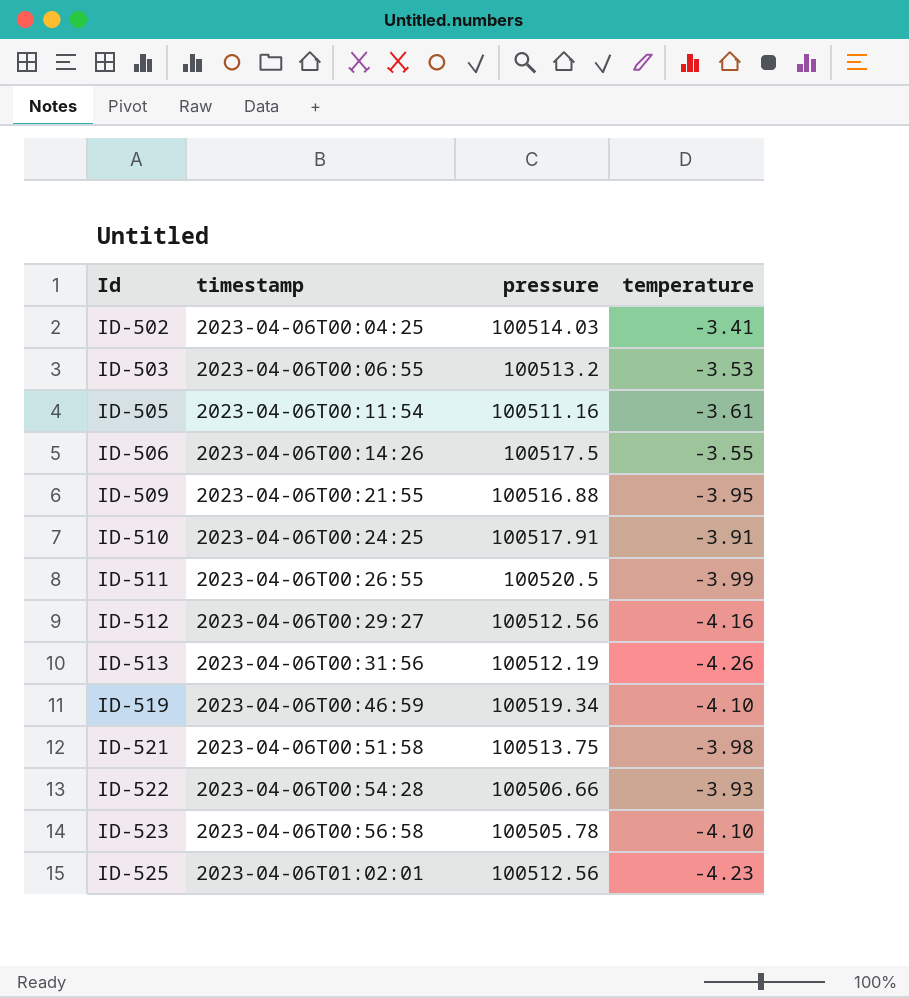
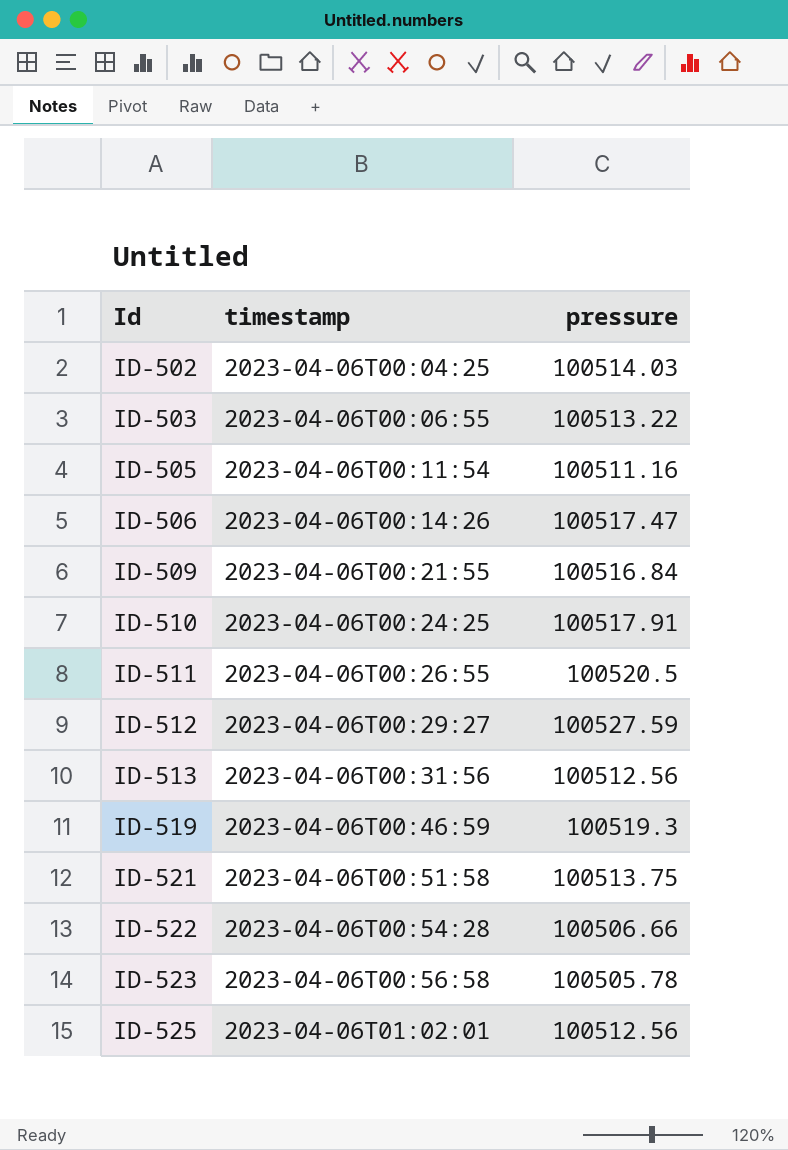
column temperature | position: 4 -> none
ID-503 | pressure: 100513.2 -> 100513.22
ID-506 | pressure: 100517.5 -> 100517.47
ID-509 | pressure: 100516.88 -> 100516.84
ID-512 | pressure: 100512.56 -> 100527.59
ID-513 | pressure: 100512.19 -> 100512.56
ID-519 | pressure: 100519.34 -> 100519.3

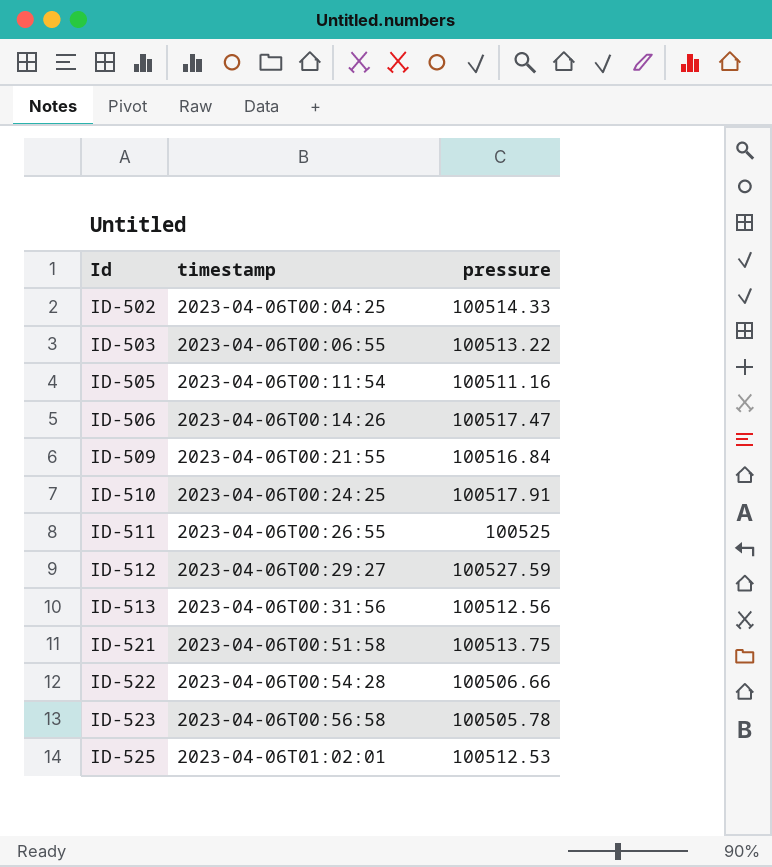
row ID-519: 2023-04-06T00:46:59 | 100519.3 -> none
ID-502 | pressure: 100514.03 -> 100514.33
ID-511 | pressure: 100520.5 -> 100525
ID-525 | pressure: 100512.56 -> 100512.53

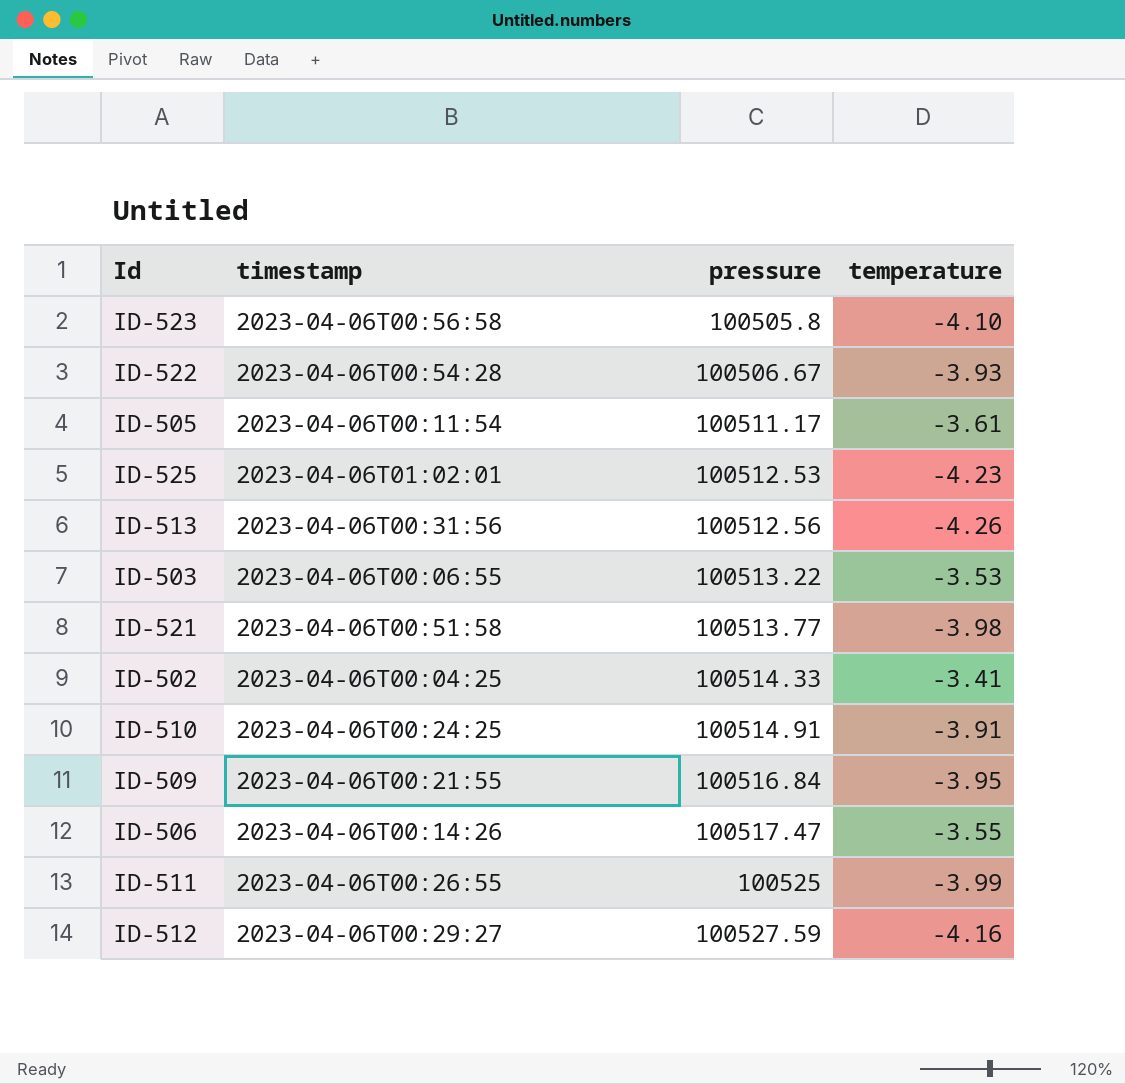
row order: Id ascending -> pressure ascending
column temperature | position: none -> 4
ID-523 | pressure: 100505.78 -> 100505.8
ID-522 | pressure: 100506.66 -> 100506.67
ID-505 | pressure: 100511.16 -> 100511.17
ID-521 | pressure: 100513.75 -> 100513.77
ID-510 | pressure: 100517.91 -> 100514.91

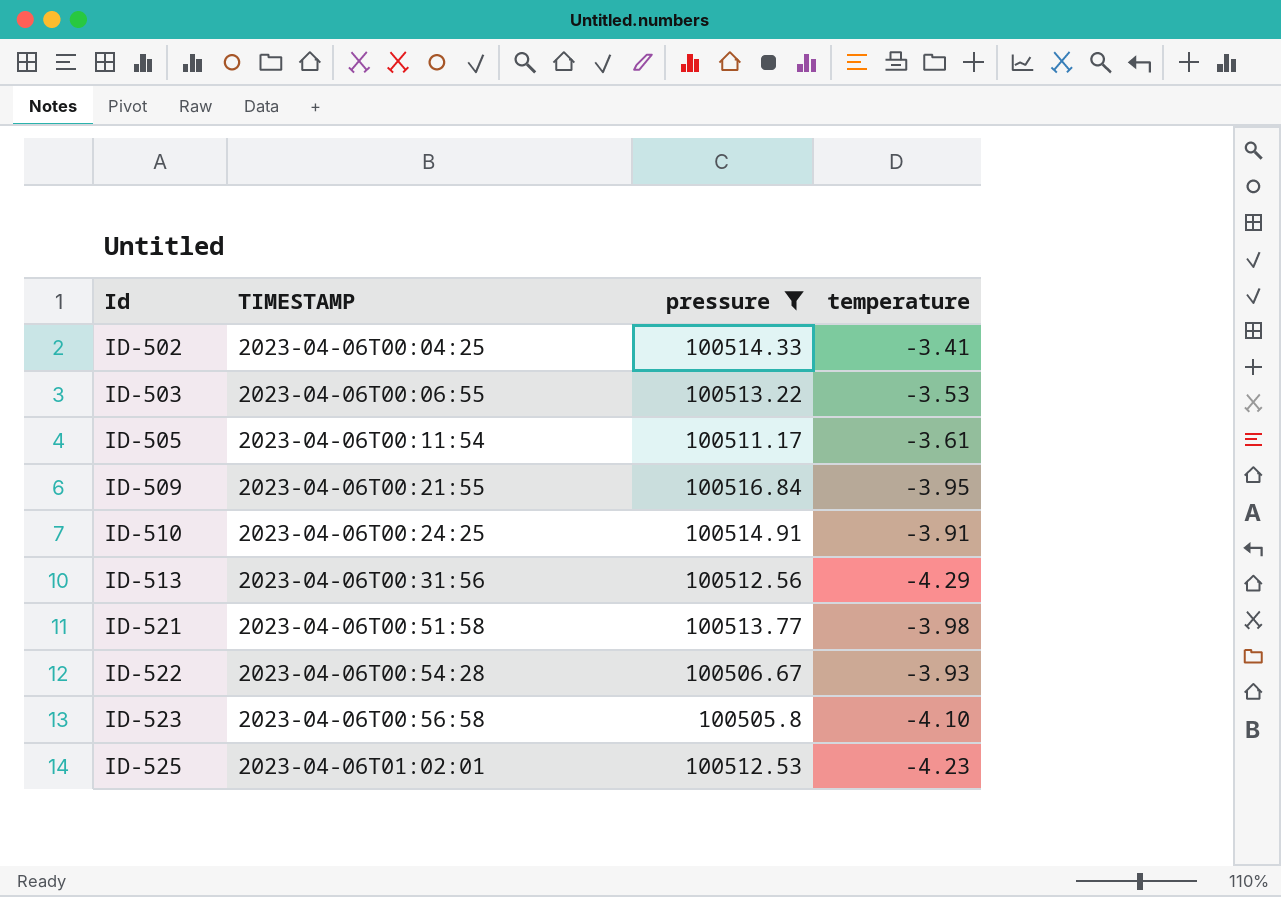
filter: none -> pressure <= 100516.84
row order: pressure ascending -> Id ascending
column name: timestamp -> TIMESTAMP
ID-513 | temperature: -4.26 -> -4.29

